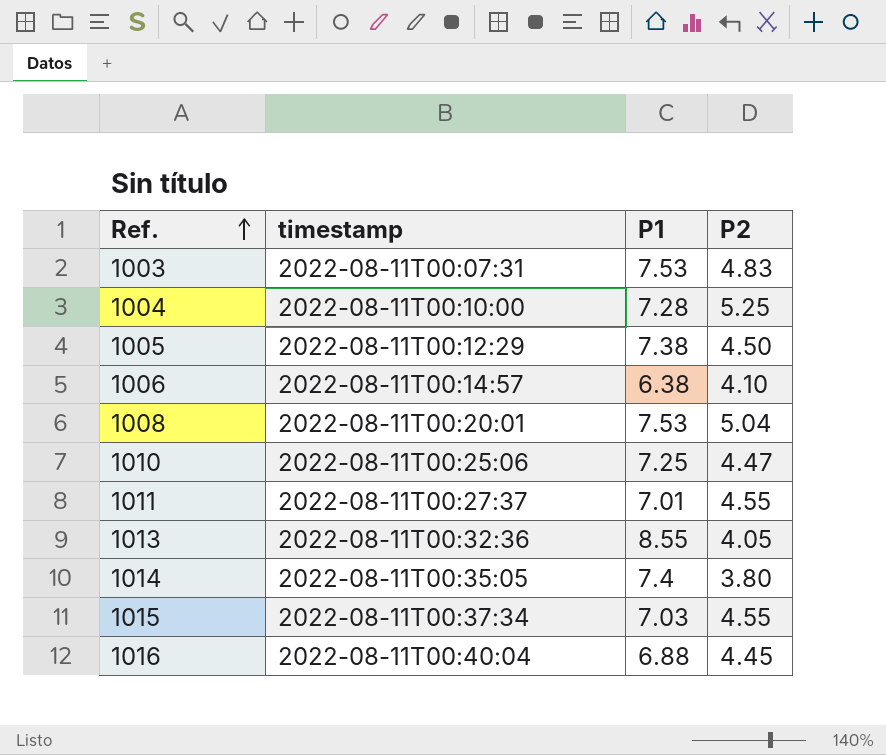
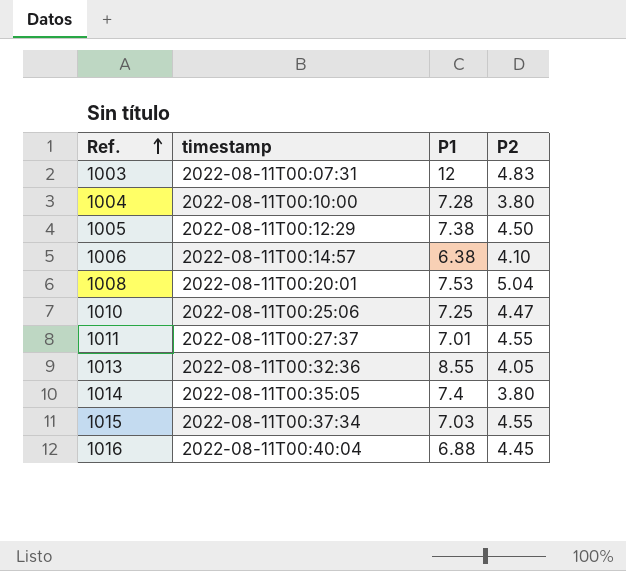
1003 | P1: 7.53 -> 12
1004 | P2: 5.25 -> 3.80

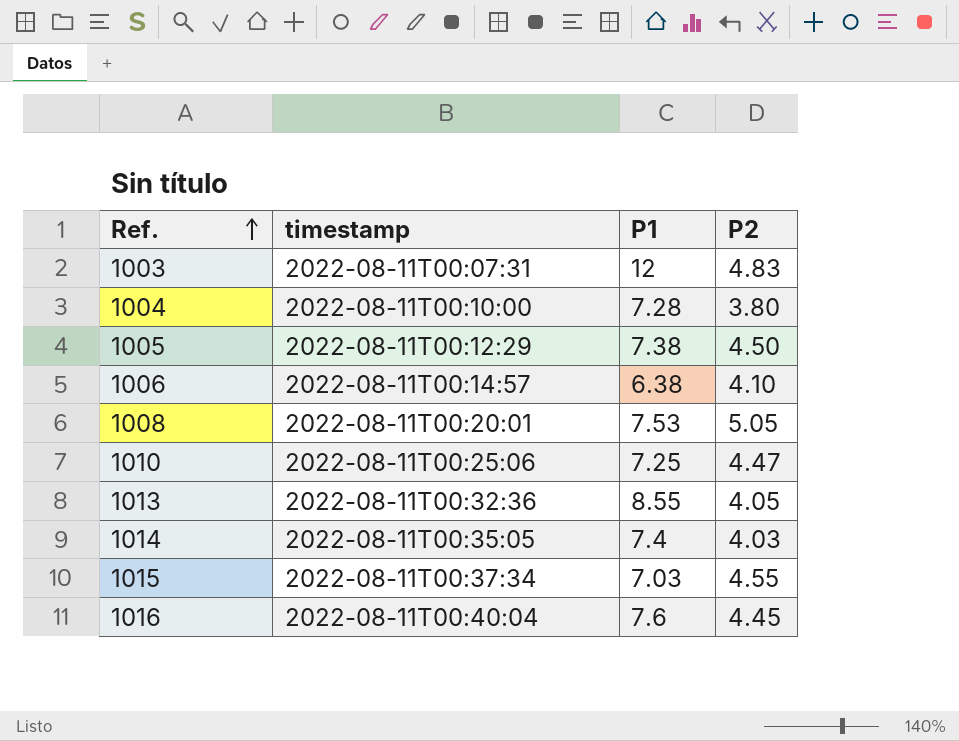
row 1011: 2022-08-11T00:27:37 | 7.01 | 4.55 -> none
1008 | P2: 5.04 -> 5.05
1014 | P2: 3.80 -> 4.03
1016 | P1: 6.88 -> 7.6

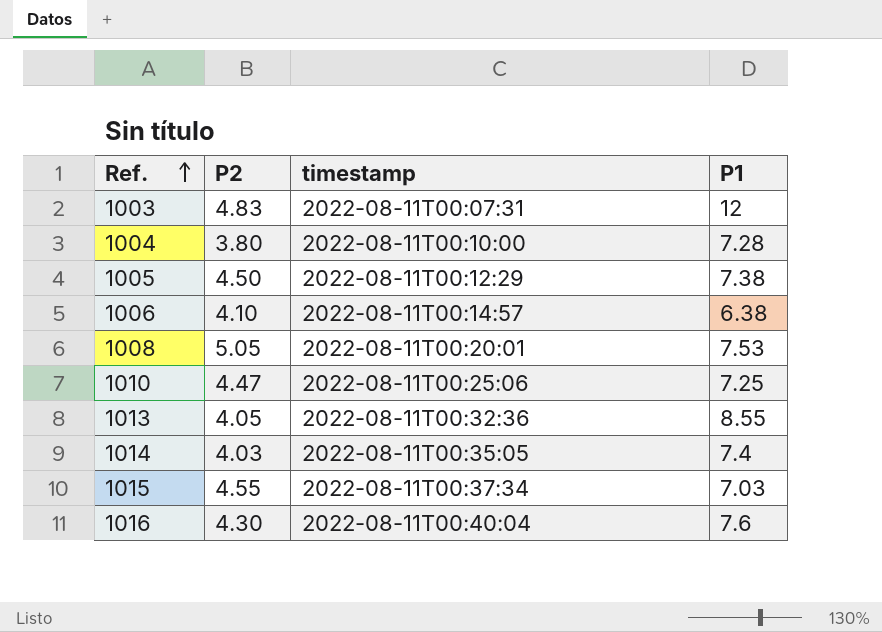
column P2 | position: 4 -> 2
1016 | P2: 4.45 -> 4.30

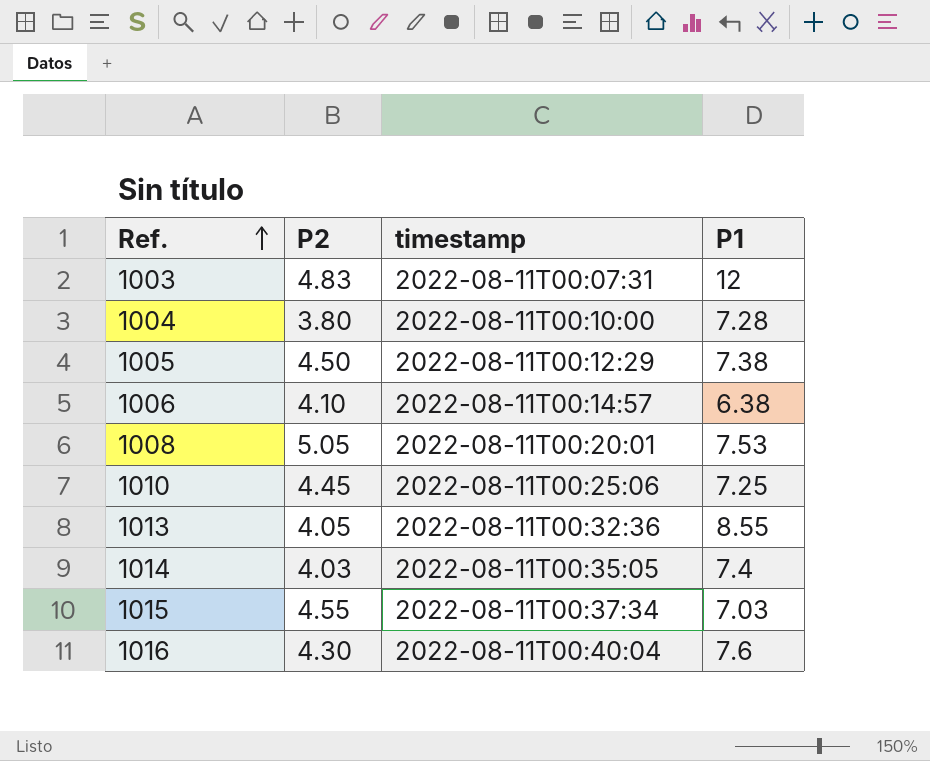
1010 | P2: 4.47 -> 4.45

